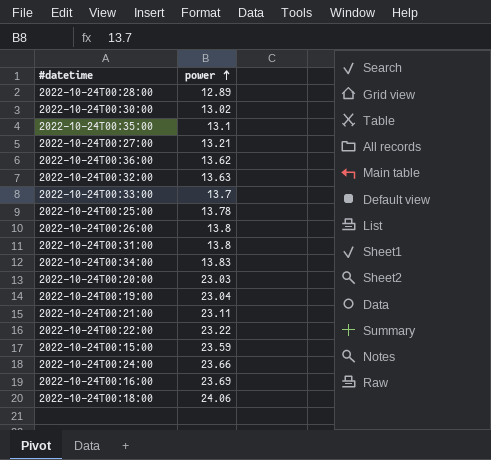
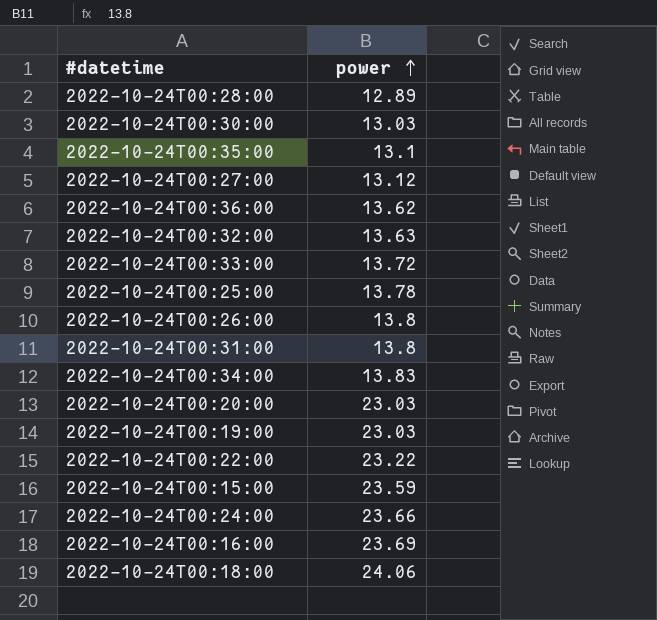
row 2022-10-24T00:21:00: 23.11 -> none
2022-10-24T00:30:00 | power: 13.02 -> 13.03
2022-10-24T00:27:00 | power: 13.21 -> 13.12
2022-10-24T00:33:00 | power: 13.7 -> 13.72
2022-10-24T00:19:00 | power: 23.04 -> 23.03

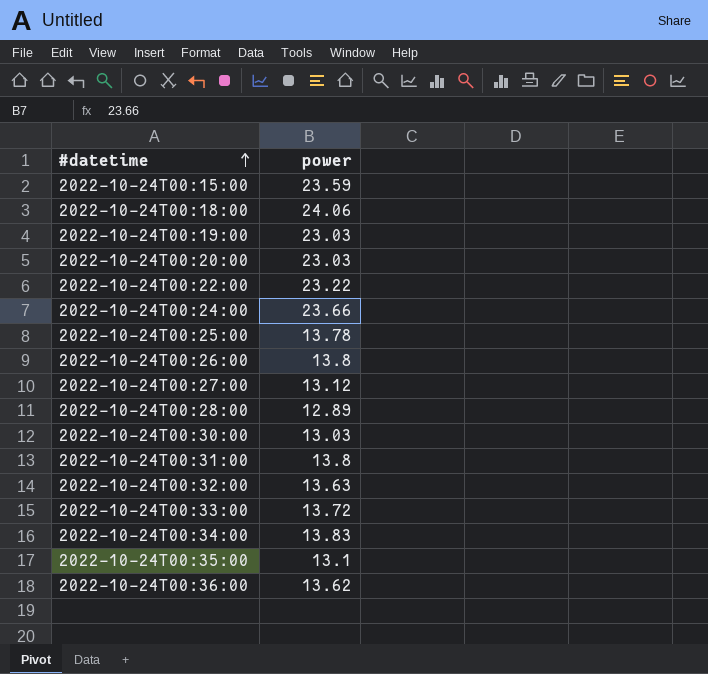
row order: power ascending -> #datetime ascending
row 2022-10-24T00:16:00: 23.69 -> none

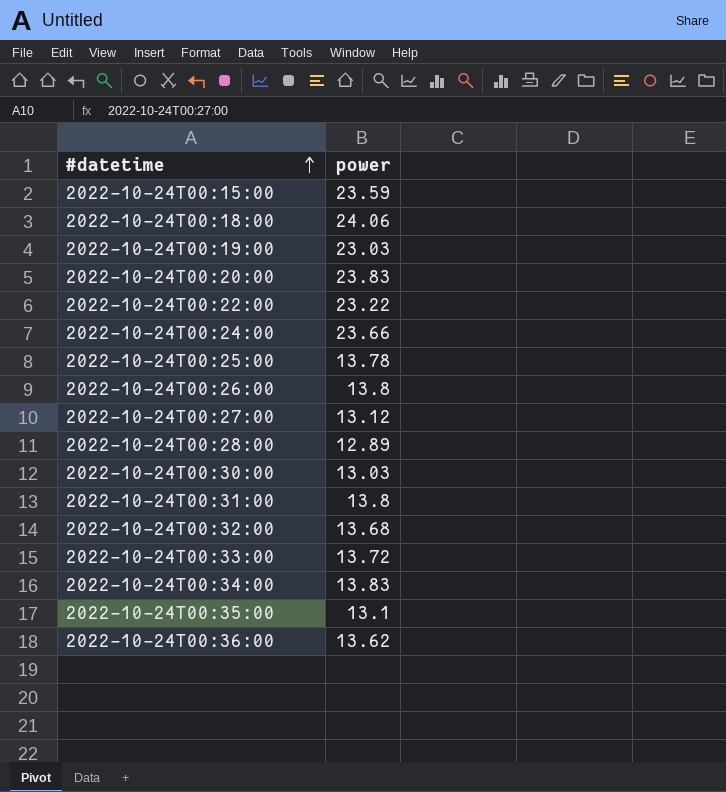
2022-10-24T00:20:00 | power: 23.03 -> 23.83
2022-10-24T00:32:00 | power: 13.63 -> 13.68

